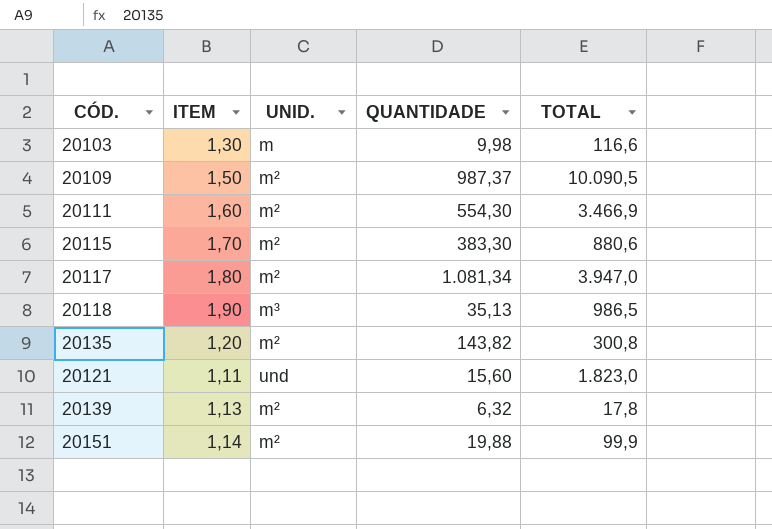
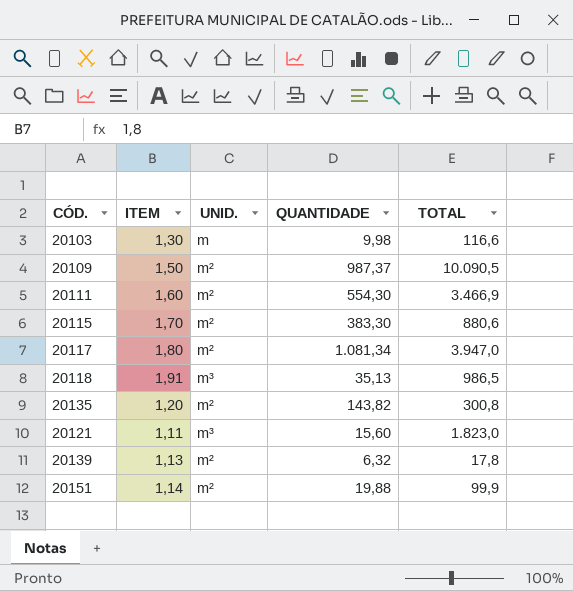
20118 | ITEM: 1,90 -> 1,91
20121 | UNID.: und -> m³

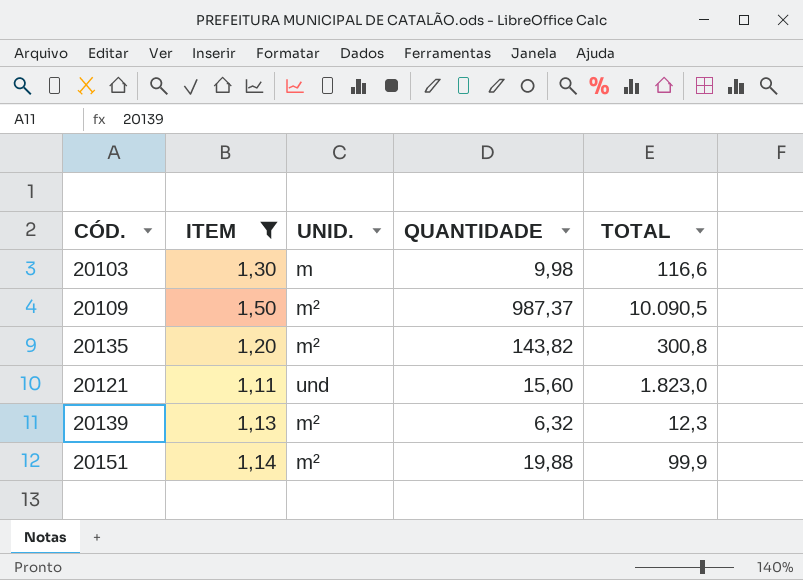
filter: none -> ITEM <= 1,50
20121 | UNID.: m³ -> und
20139 | TOTAL: 17,8 -> 12,3

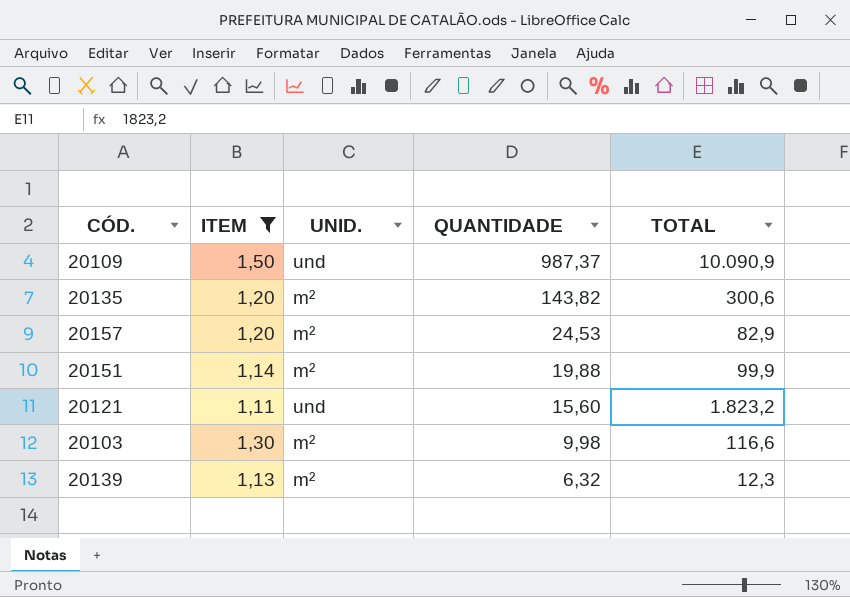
row order: none -> QUANTIDADE descending
20109 | UNID.: m² -> und
20109 | TOTAL: 10.090,5 -> 10.090,9
20135 | TOTAL: 300,8 -> 300,6
row 20157: none -> 1,20 | m² | 24,53 | 82,9
20121 | TOTAL: 1.823,0 -> 1.823,2
20103 | UNID.: m -> m²

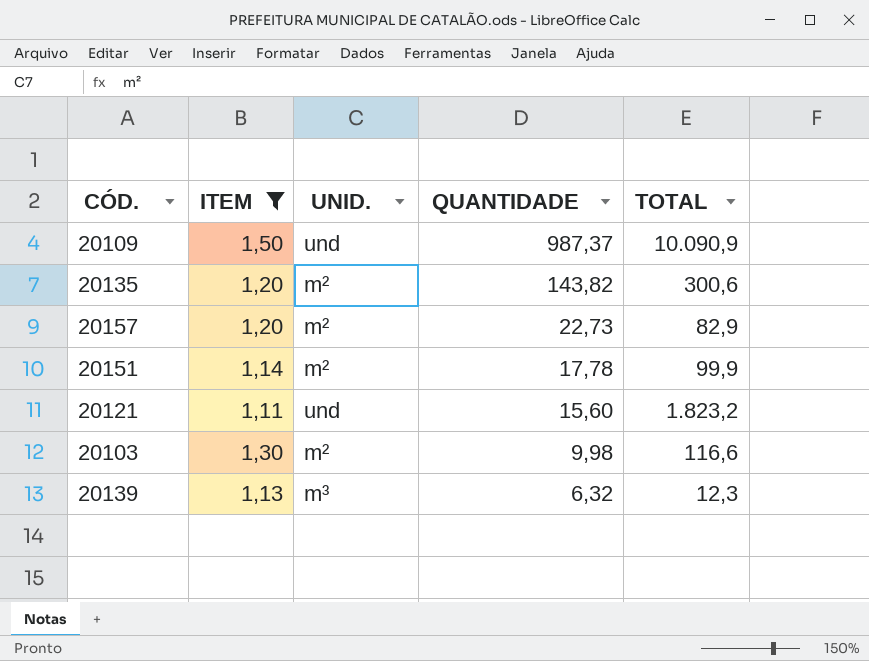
20157 | QUANTIDADE: 24,53 -> 22,73
20151 | QUANTIDADE: 19,88 -> 17,78
20139 | UNID.: m² -> m³

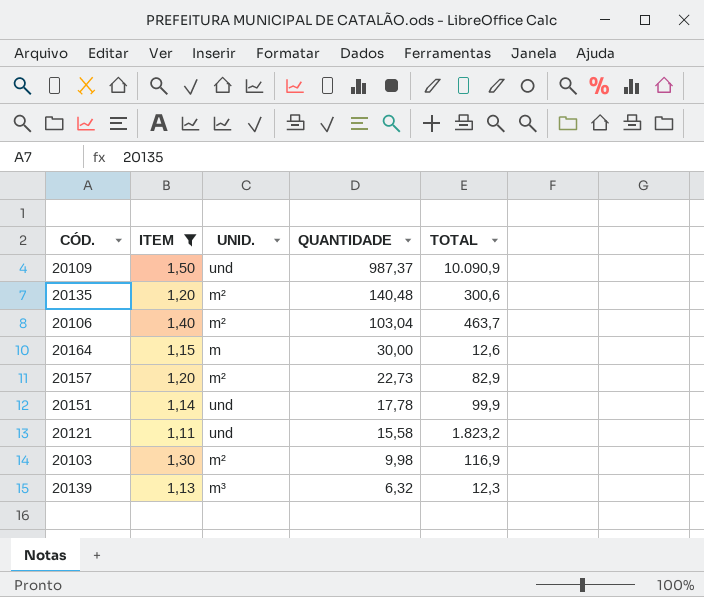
20135 | QUANTIDADE: 143,82 -> 140,48
row 20106: none -> 1,40 | m² | 103,04 | 463,7
row 20164: none -> 1,15 | m | 30,00 | 12,6
20151 | UNID.: m² -> und
20121 | QUANTIDADE: 15,60 -> 15,58
20103 | TOTAL: 116,6 -> 116,9

